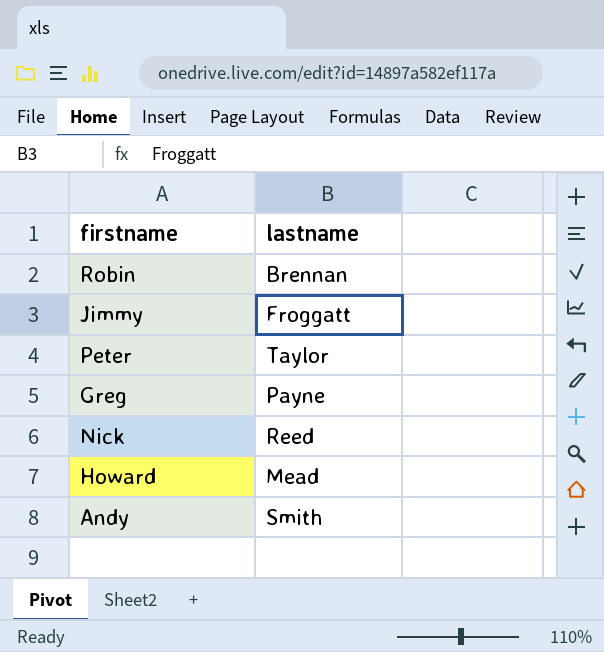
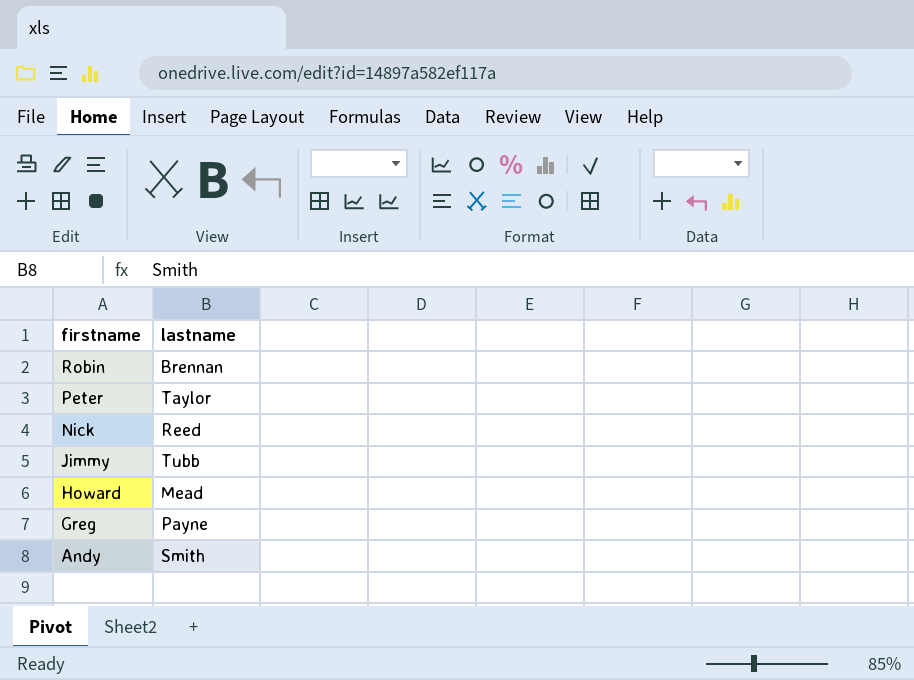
row order: none -> firstname descending
Jimmy | lastname: Froggatt -> Tubb

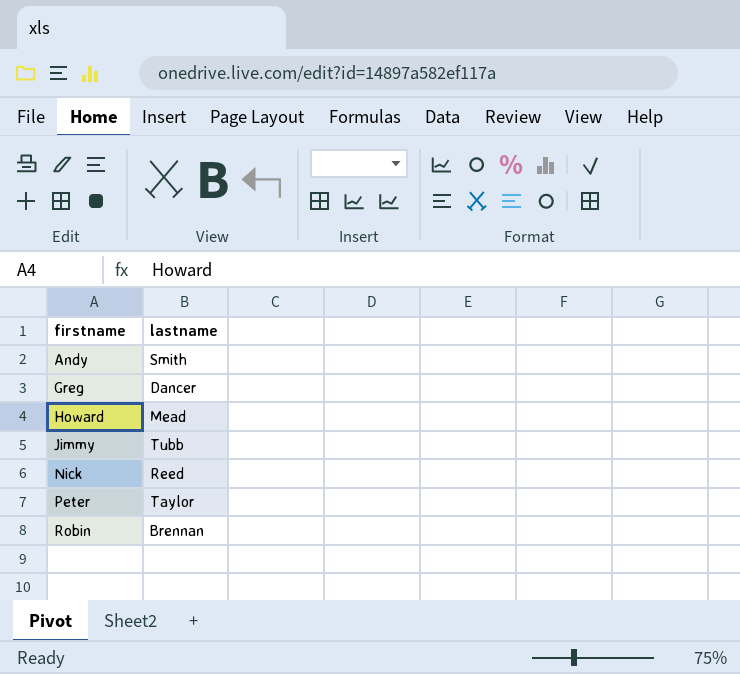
row order: firstname descending -> firstname ascending
Greg | lastname: Payne -> Dancer

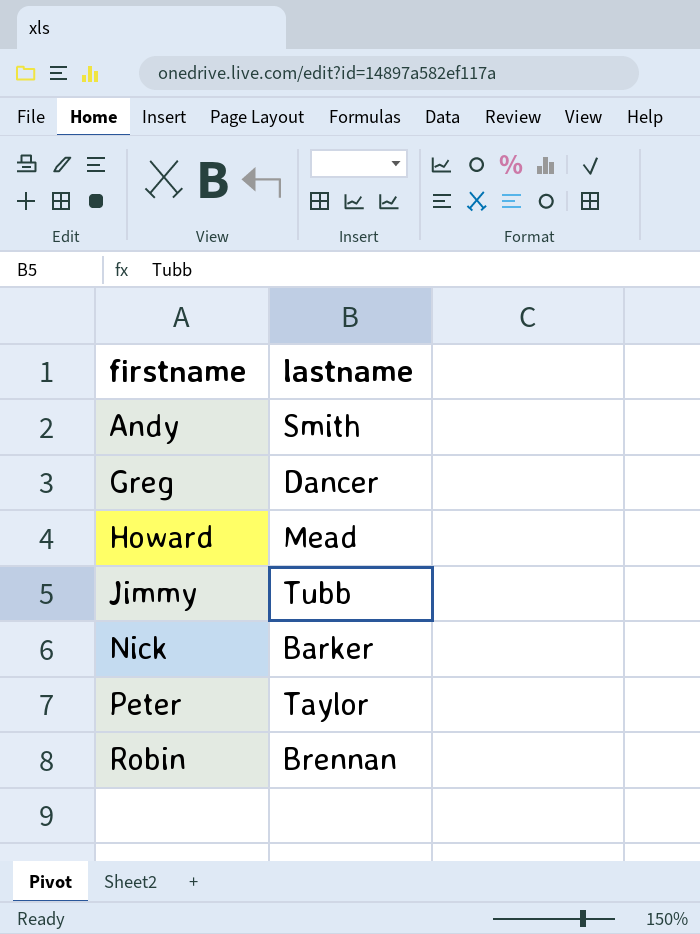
Nick | lastname: Reed -> Barker

